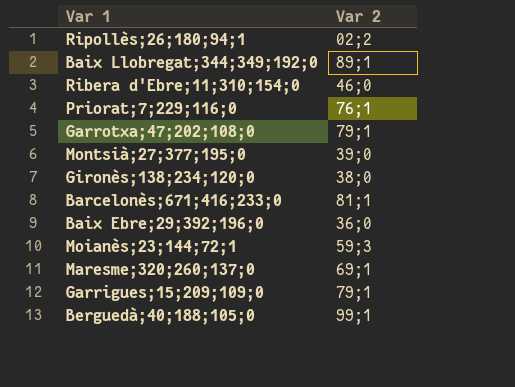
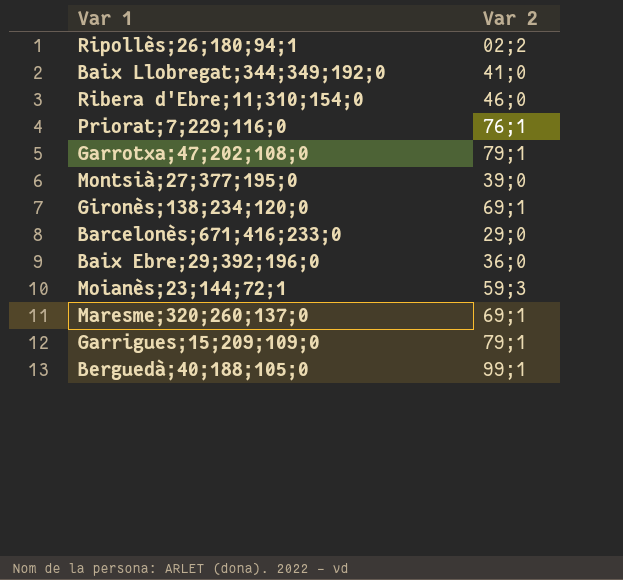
Baix Llobregat;344;349;192;0 | Var 2: 89;1 -> 41;0
Gironès;138;234;120;0 | Var 2: 38;0 -> 69;1
Barcelonès;671;416;233;0 | Var 2: 81;1 -> 29;0

